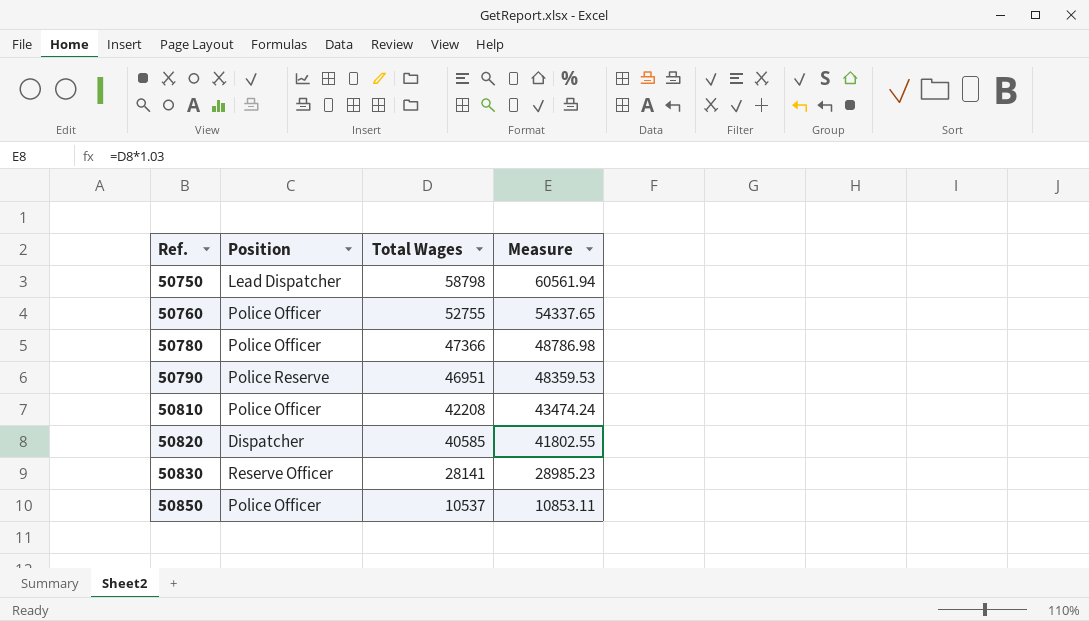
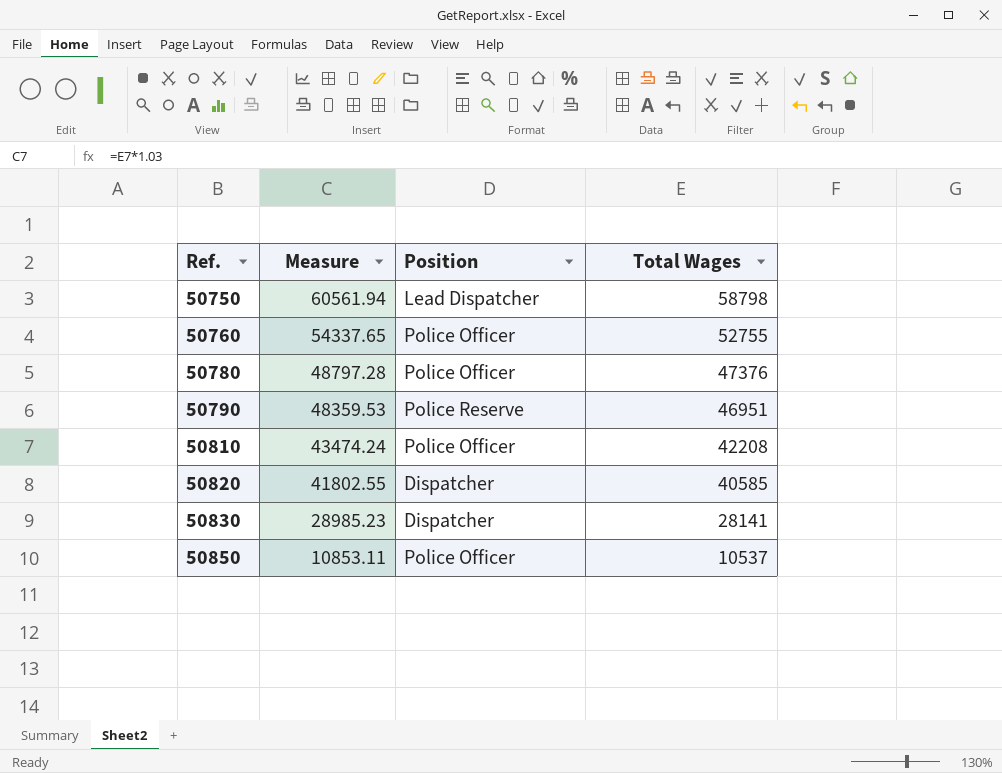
column Measure | position: 4 -> 2
50780 | Measure: 48786.98 -> 48797.28
50780 | Total Wages: 47366 -> 47376
50830 | Position: Reserve Officer -> Dispatcher

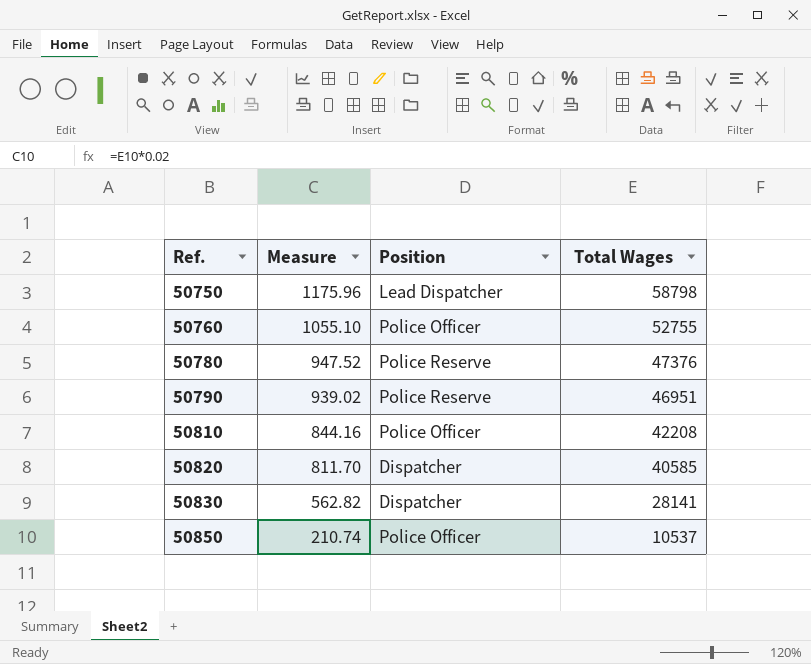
column Measure | formula: [Total Wages] * 1.03 -> [Total Wages] * 0.02
50780 | Position: Police Officer -> Police Reserve

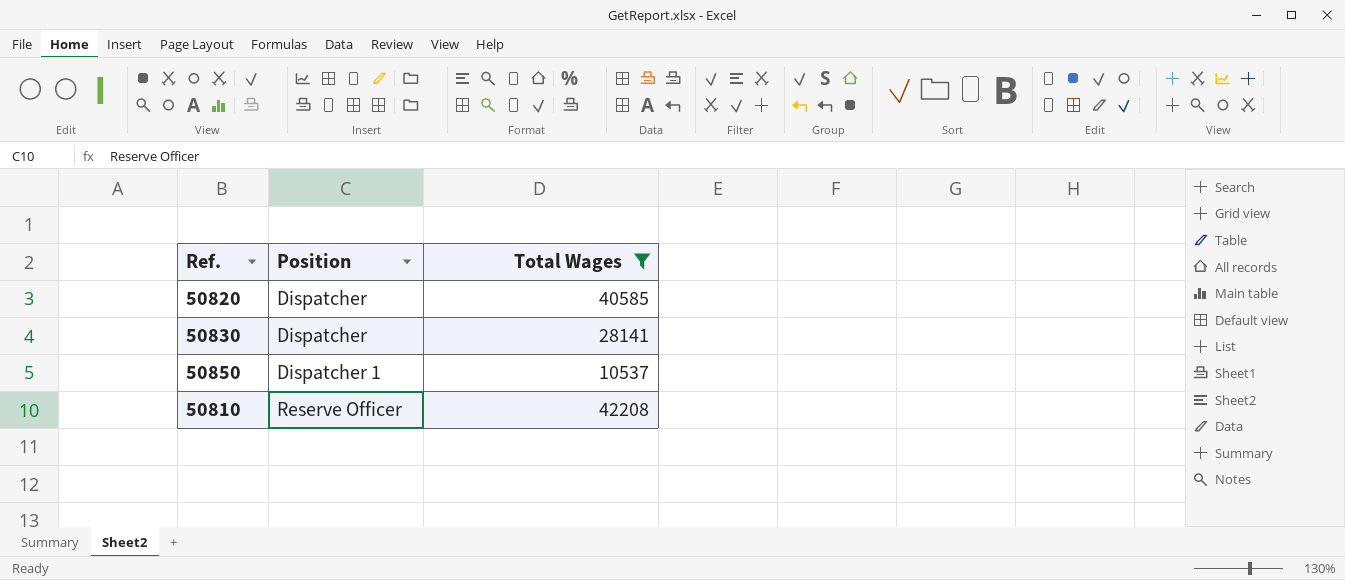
filter: none -> Total Wages <= 42208
row order: Ref. ascending -> Position ascending
column Measure | formula: [Total Wages] * 0.02 -> none
50850 | Position: Police Officer -> Dispatcher 1
50810 | Position: Police Officer -> Reserve Officer

